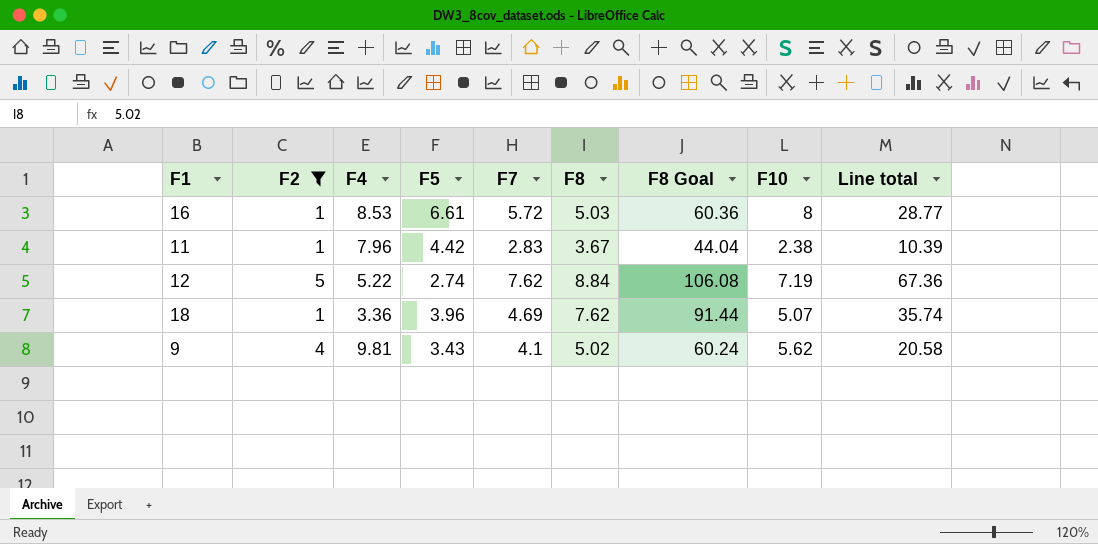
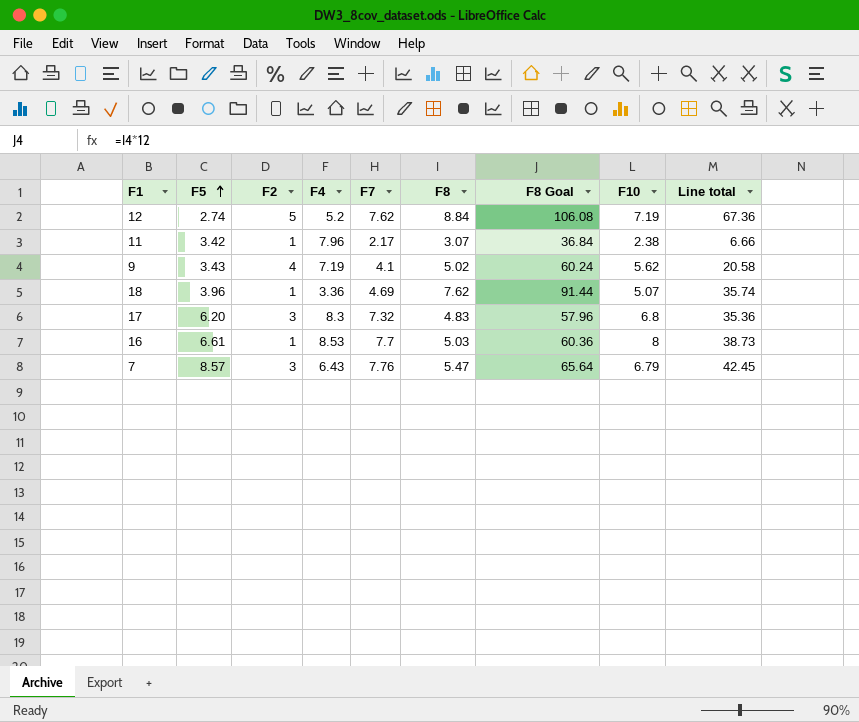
filter: F2 != 3 -> none
row order: none -> F5 ascending
column F5 | position: 4 -> 2
12 | F4: 5.22 -> 5.2
11 | F5: 4.42 -> 3.42
11 | F7: 2.83 -> 2.17
11 | F8: 3.67 -> 3.07
11 | F8 Goal: 44.04 -> 36.84
11 | Line total: 10.39 -> 6.66
9 | F4: 9.81 -> 7.19
16 | F7: 5.72 -> 7.7
16 | Line total: 28.77 -> 38.73

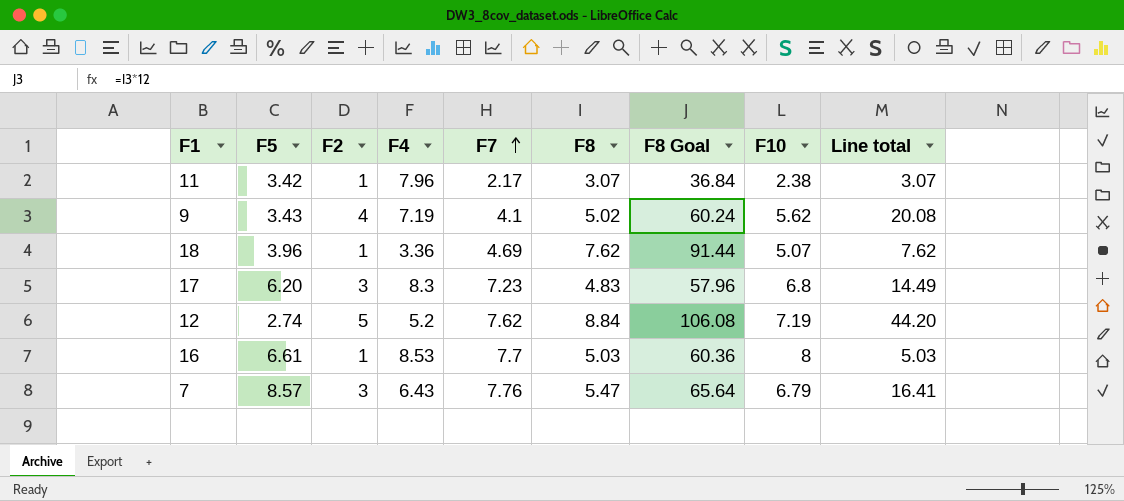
row order: F5 ascending -> F7 ascending
column Line total | formula: [F7] * [F8] -> [F2] * [F8]
17 | F7: 7.32 -> 7.23

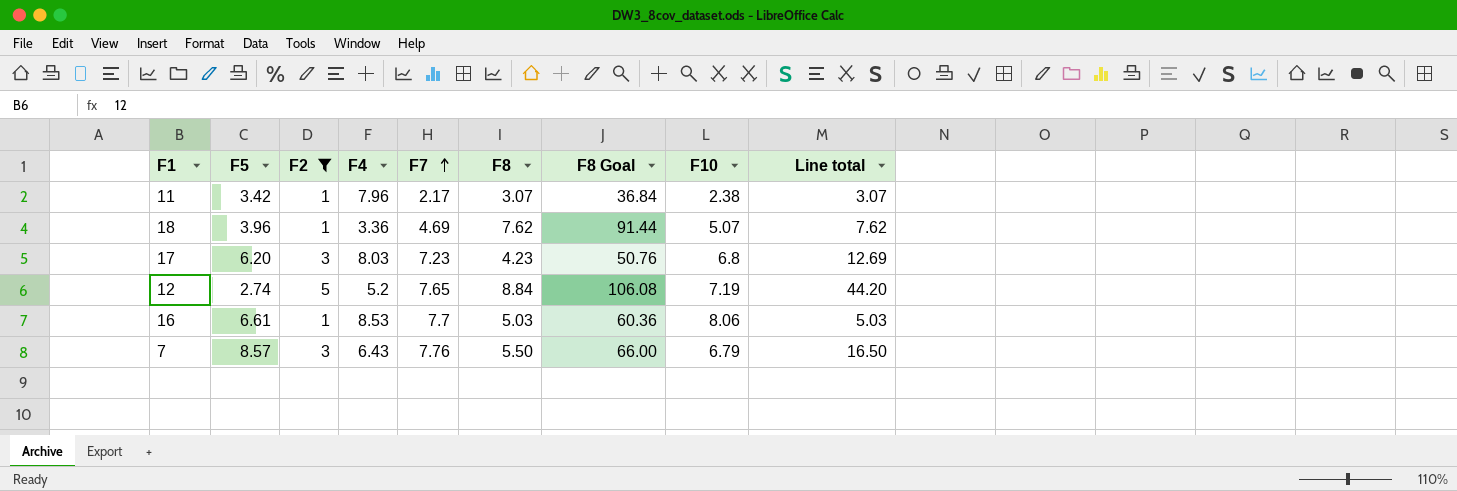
filter: none -> F2 != 4
17 | F4: 8.3 -> 8.03
17 | F8: 4.83 -> 4.23
17 | F8 Goal: 57.96 -> 50.76
17 | Line total: 14.49 -> 12.69
12 | F7: 7.62 -> 7.65
16 | F10: 8 -> 8.06
7 | F8: 5.47 -> 5.50
7 | F8 Goal: 65.64 -> 66.00
7 | Line total: 16.41 -> 16.50

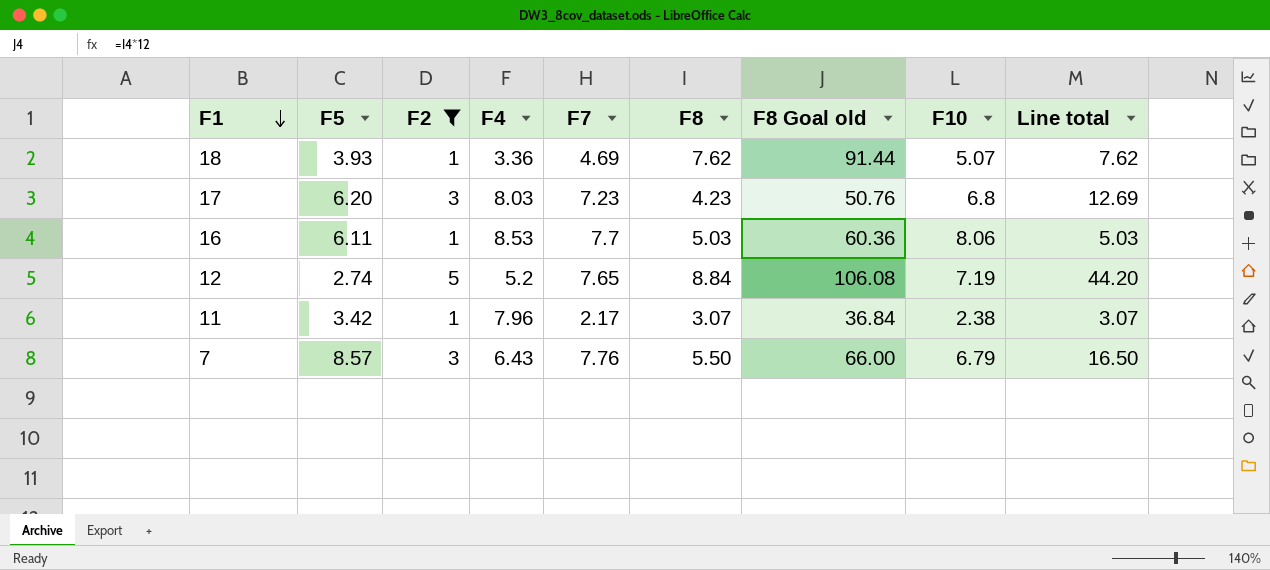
row order: F7 ascending -> F1 descending
column name: F8 Goal -> F8 Goal old
18 | F5: 3.96 -> 3.93
16 | F5: 6.61 -> 6.11

